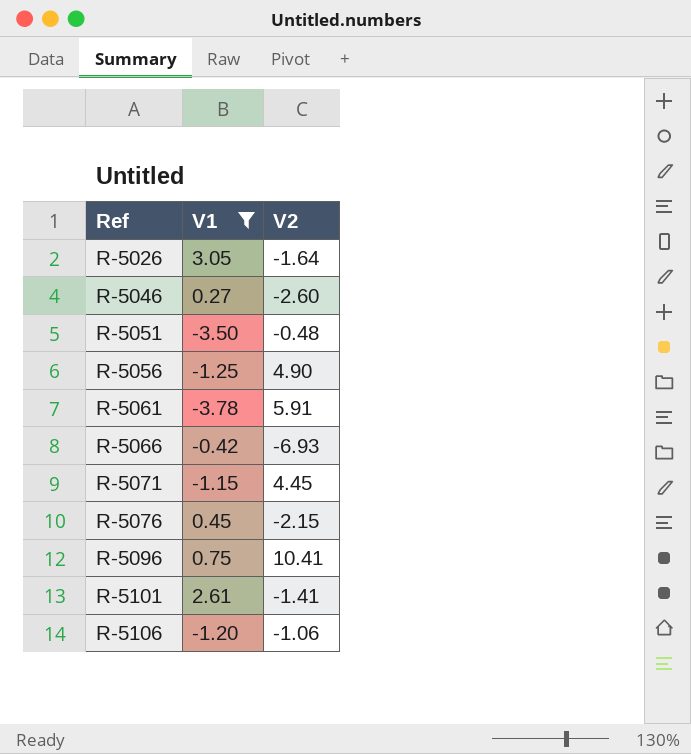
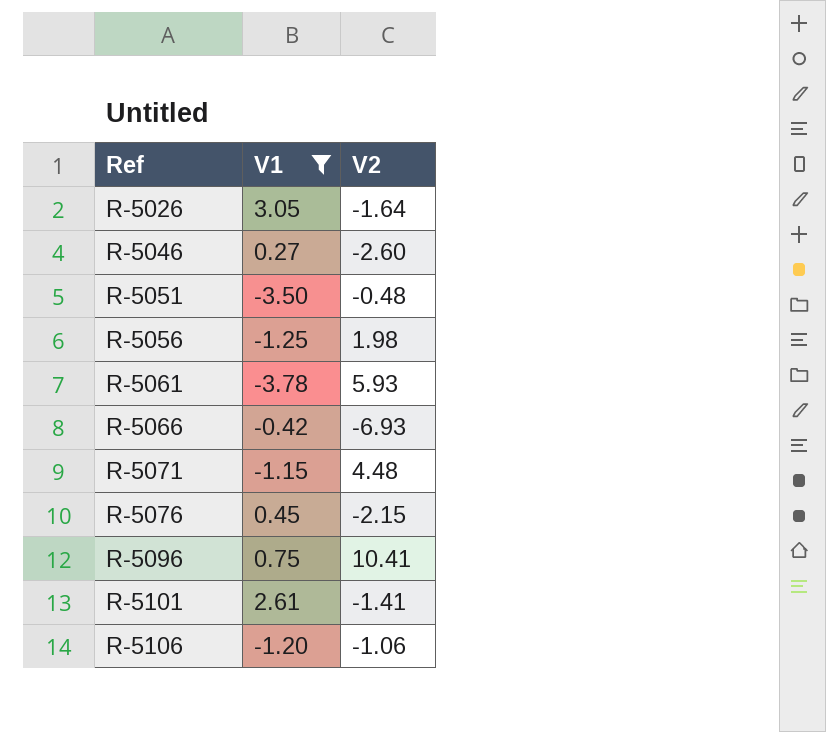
R-5056 | V2: 4.90 -> 1.98
R-5061 | V2: 5.91 -> 5.93
R-5071 | V2: 4.45 -> 4.48

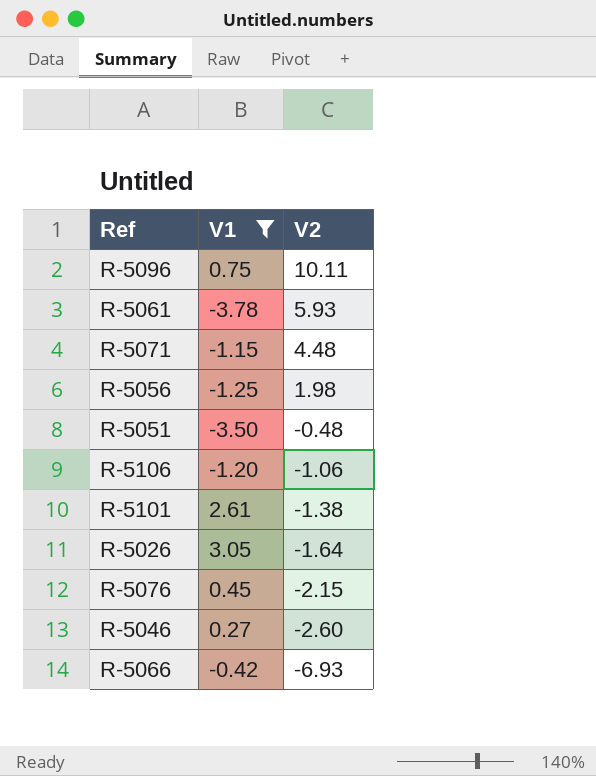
row order: Ref ascending -> V2 descending
R-5096 | V2: 10.41 -> 10.11
R-5101 | V2: -1.41 -> -1.38

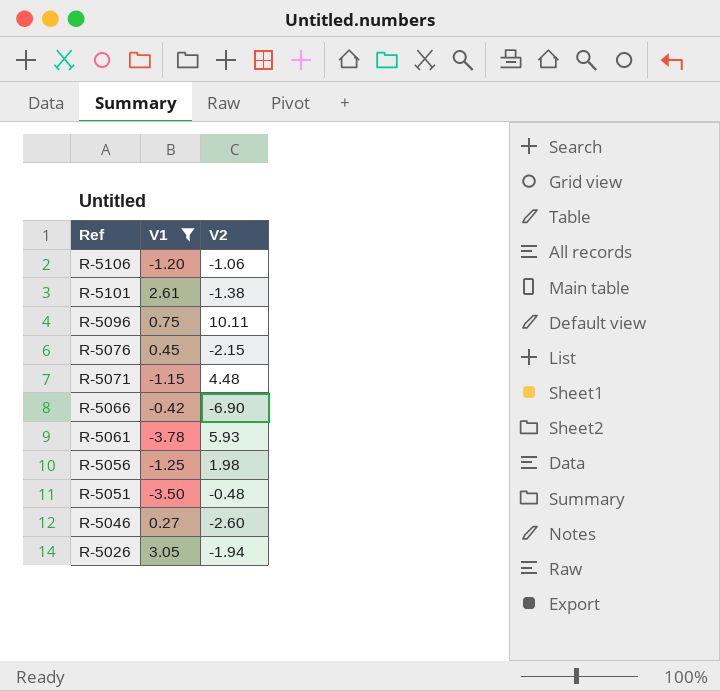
row order: V2 descending -> Ref descending
R-5066 | V2: -6.93 -> -6.90
R-5026 | V2: -1.64 -> -1.94

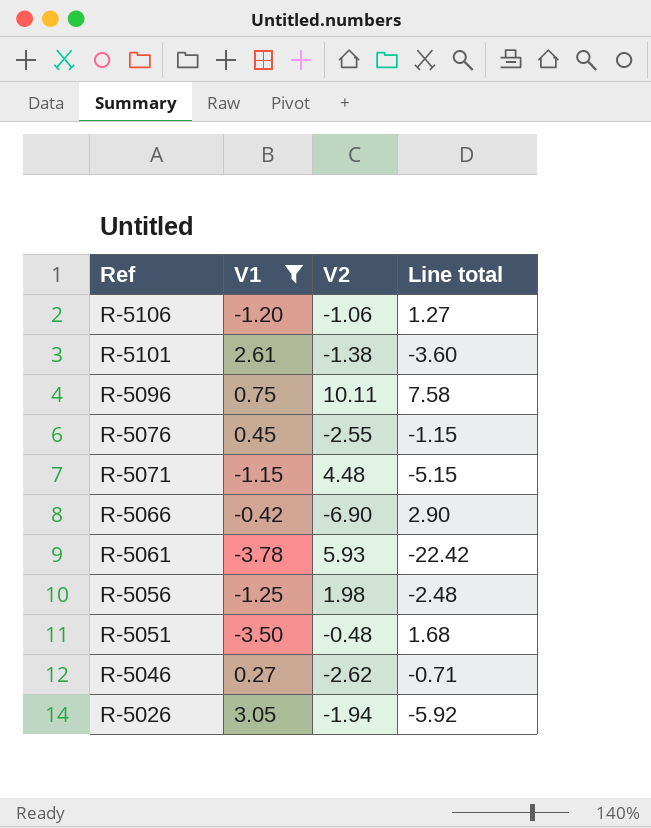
column Line total | formula: none -> [V1] * [V2]
R-5076 | V2: -2.15 -> -2.55
R-5046 | V2: -2.60 -> -2.62

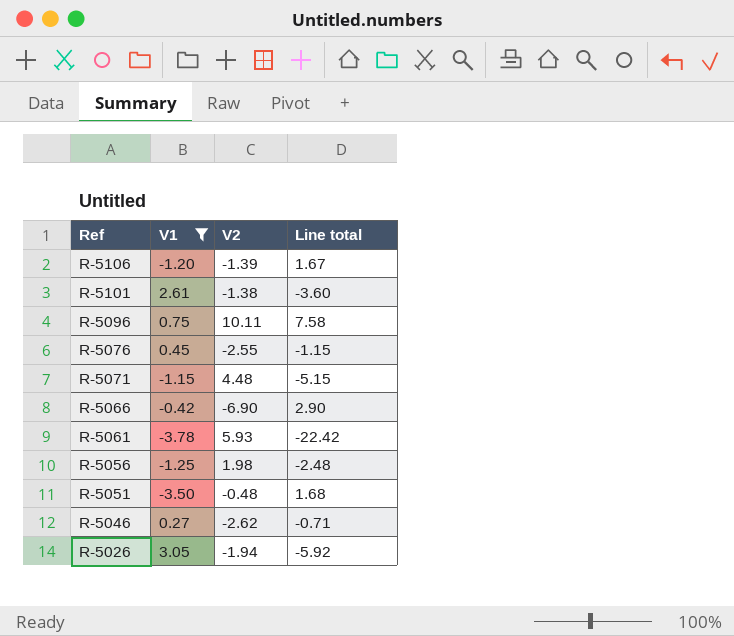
R-5106 | V2: -1.06 -> -1.39
R-5106 | Line total: 1.27 -> 1.67

